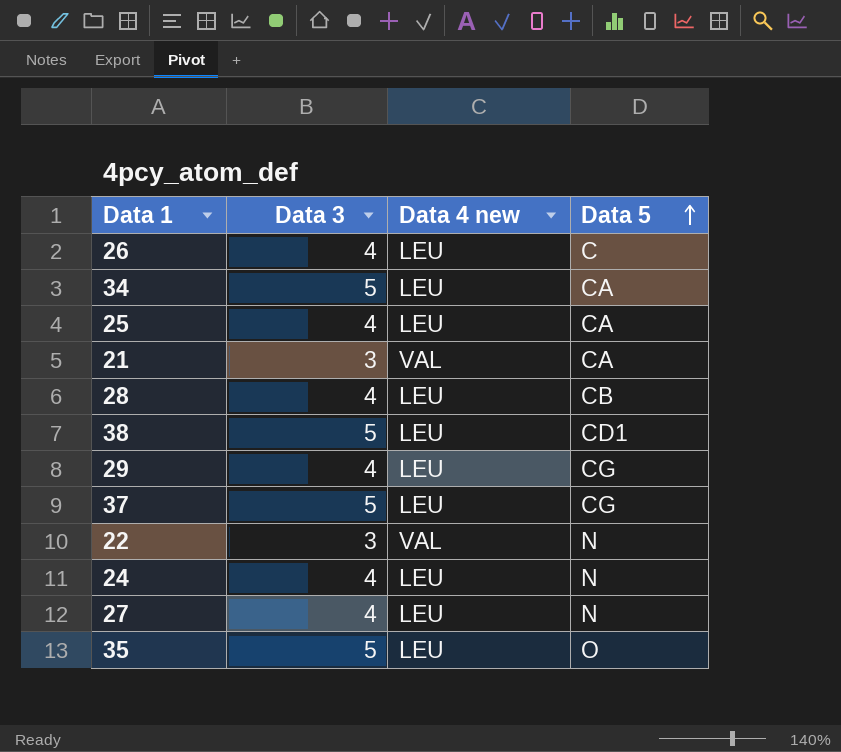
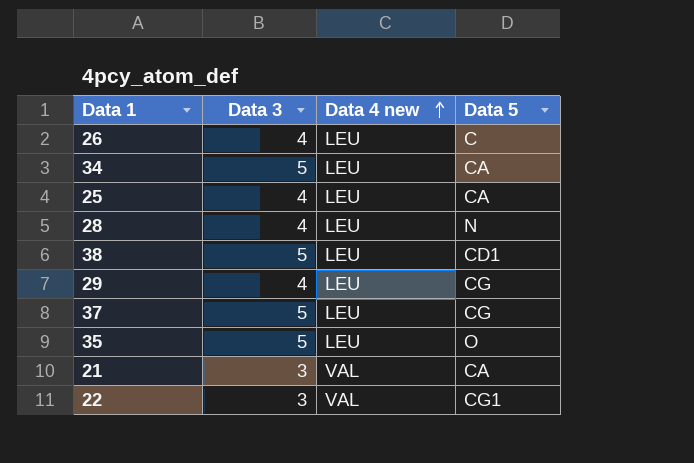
row order: Data 5 ascending -> Data 4 new ascending
row 24: 4 | LEU | N -> none
row 27: 4 | LEU | N -> none
28 | Data 5: CB -> N
22 | Data 5: N -> CG1

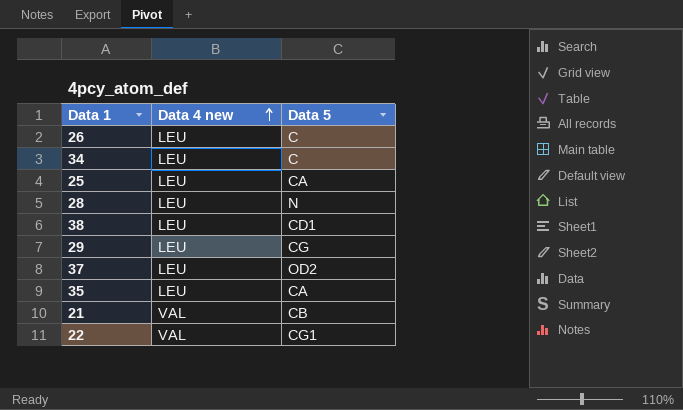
column Data 3 | position: 2 -> none
34 | Data 5: CA -> C
37 | Data 5: CG -> OD2
35 | Data 5: O -> CA
21 | Data 5: CA -> CB

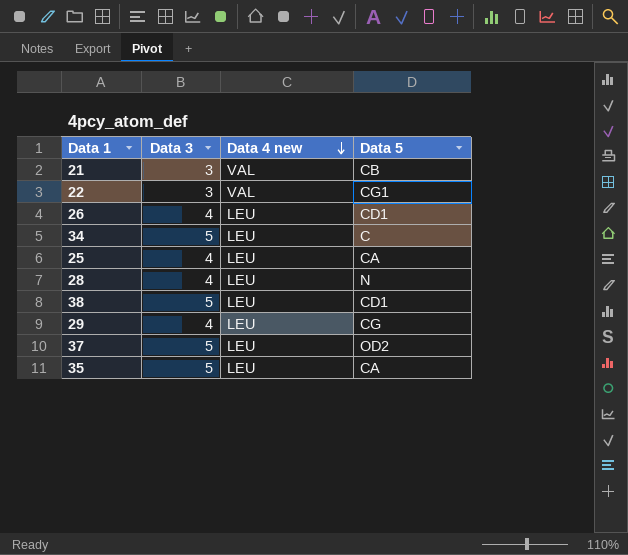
row order: Data 4 new ascending -> Data 4 new descending
column Data 3 | position: none -> 2
26 | Data 5: C -> CD1

